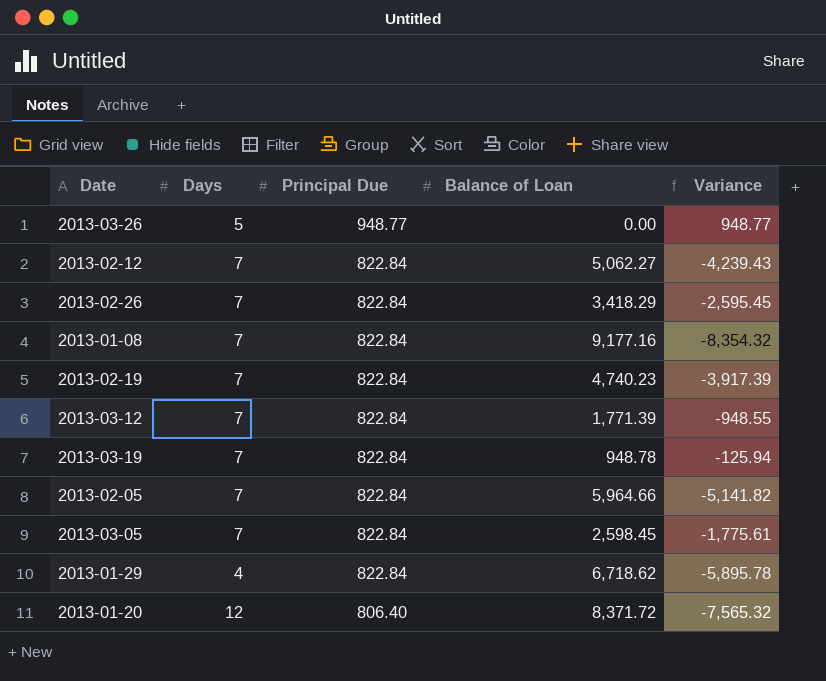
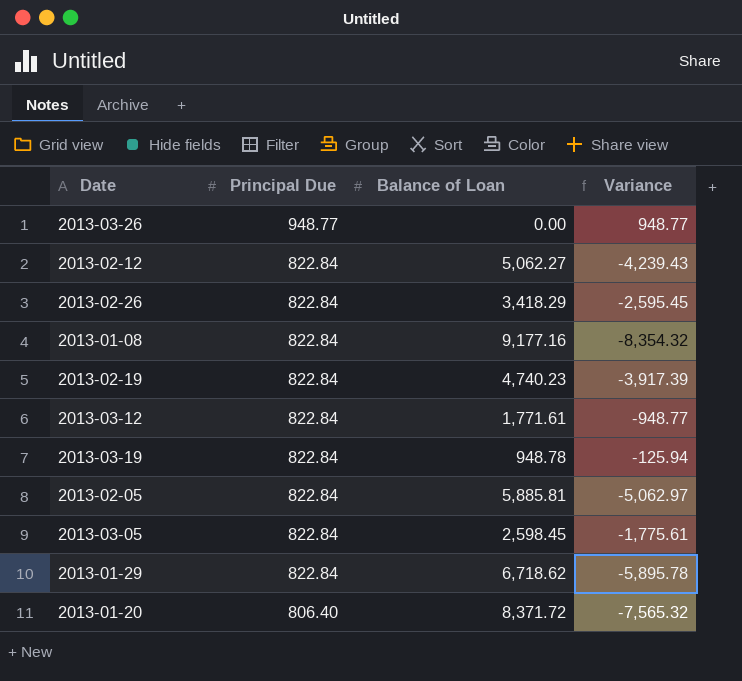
column Days | position: 2 -> none
2013-03-12 | Balance of Loan: 1,771.39 -> 1,771.61
2013-03-12 | Variance: -948.55 -> -948.77
2013-02-05 | Balance of Loan: 5,964.66 -> 5,885.81
2013-02-05 | Variance: -5,141.82 -> -5,062.97

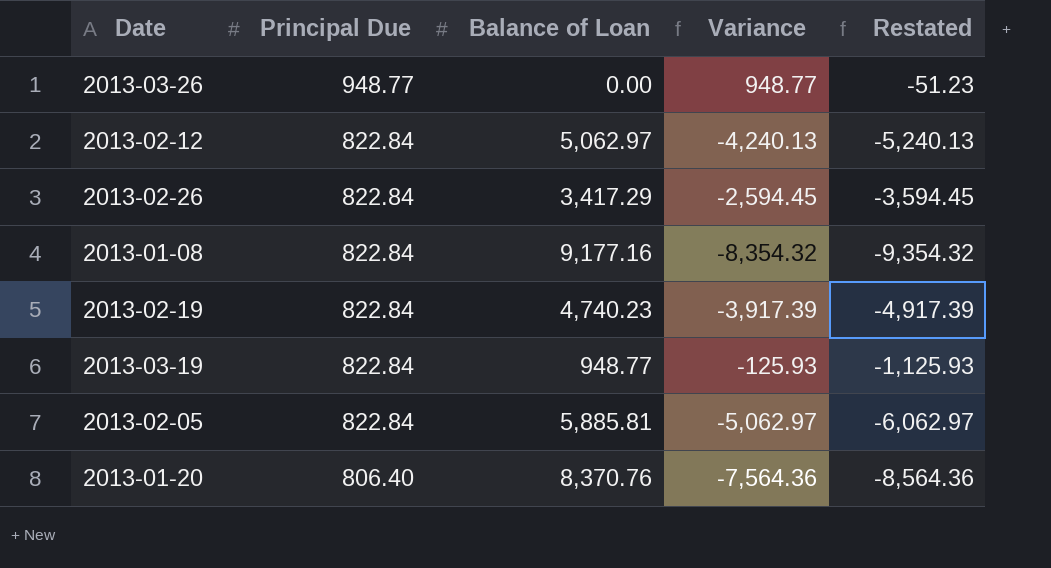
column Restated | formula: none -> [Variance] - 1000
row 2013-03-12: 822.84 | 1,771.61 | -948.77 -> none
row 2013-03-05: 822.84 | 2,598.45 | -1,775.61 -> none
row 2013-01-29: 822.84 | 6,718.62 | -5,895.78 -> none
2013-02-12 | Balance of Loan: 5,062.27 -> 5,062.97
2013-02-12 | Variance: -4,239.43 -> -4,240.13
2013-02-26 | Balance of Loan: 3,418.29 -> 3,417.29
2013-02-26 | Variance: -2,595.45 -> -2,594.45
2013-03-19 | Balance of Loan: 948.78 -> 948.77
2013-03-19 | Variance: -125.94 -> -125.93
2013-01-20 | Balance of Loan: 8,371.72 -> 8,370.76
2013-01-20 | Variance: -7,565.32 -> -7,564.36

